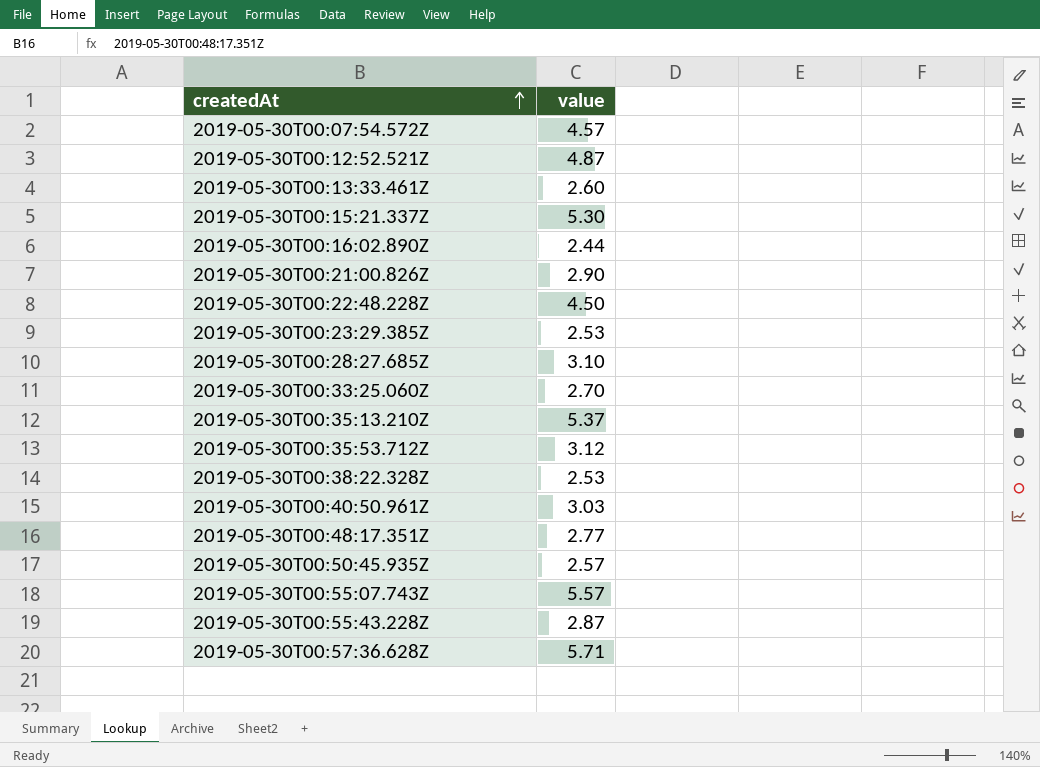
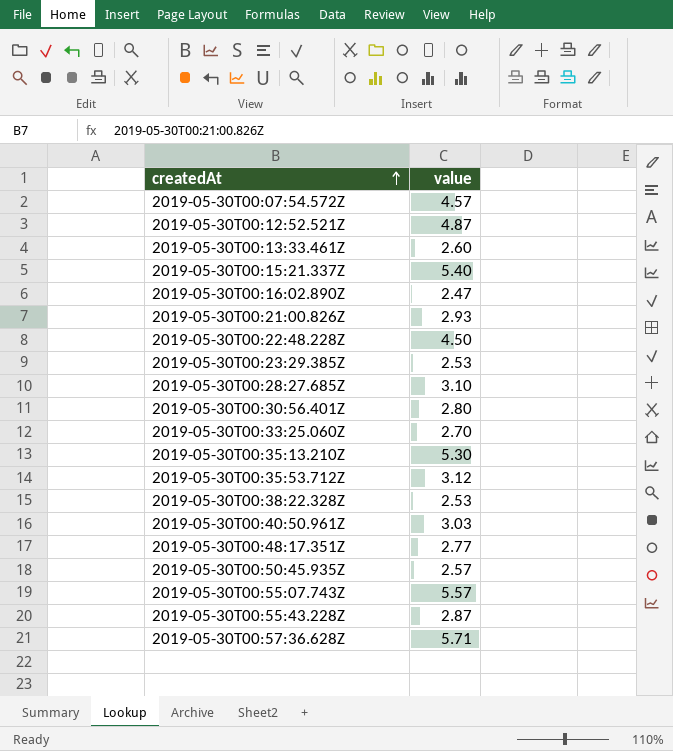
2019-05-30T00:15:21.337Z | value: 5.30 -> 5.40
2019-05-30T00:16:02.890Z | value: 2.44 -> 2.47
2019-05-30T00:21:00.826Z | value: 2.90 -> 2.93
row 2019-05-30T00:30:56.401Z: none -> 2.80
2019-05-30T00:35:13.210Z | value: 5.37 -> 5.30

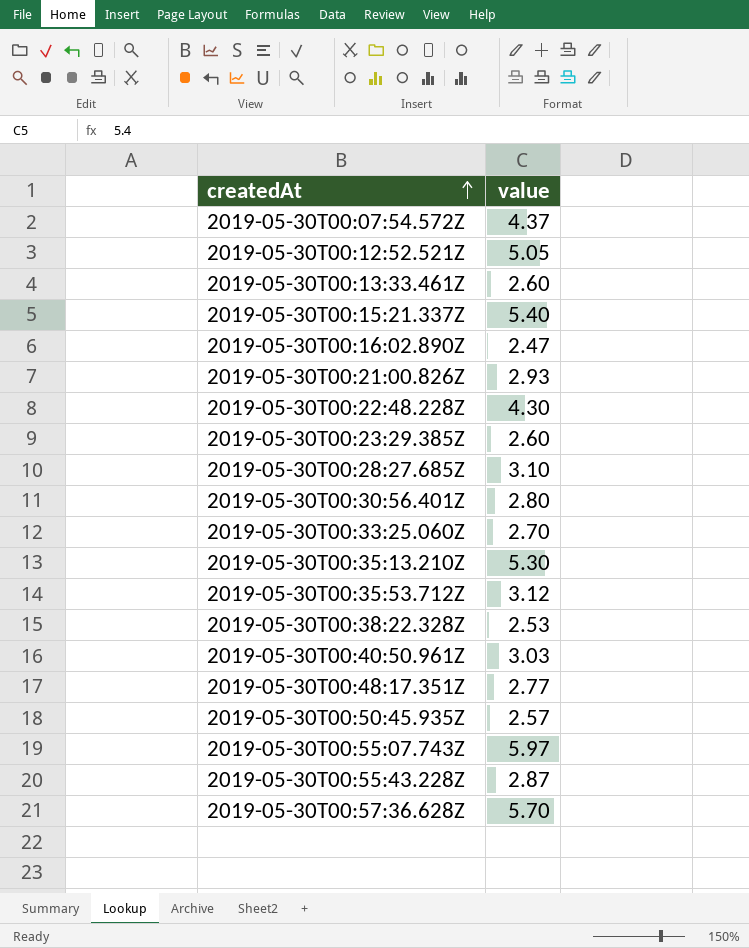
2019-05-30T00:07:54.572Z | value: 4.57 -> 4.37
2019-05-30T00:12:52.521Z | value: 4.87 -> 5.05
2019-05-30T00:22:48.228Z | value: 4.50 -> 4.30
2019-05-30T00:23:29.385Z | value: 2.53 -> 2.60
2019-05-30T00:55:07.743Z | value: 5.57 -> 5.97
2019-05-30T00:57:36.628Z | value: 5.71 -> 5.70

